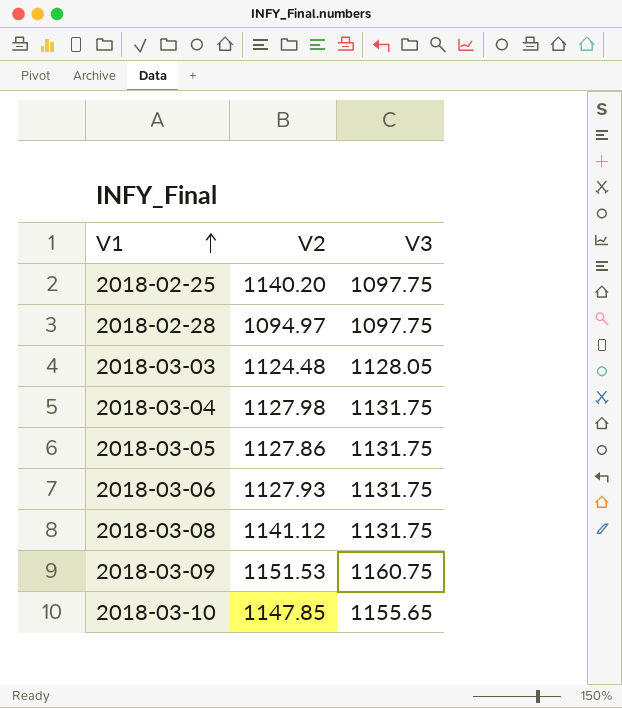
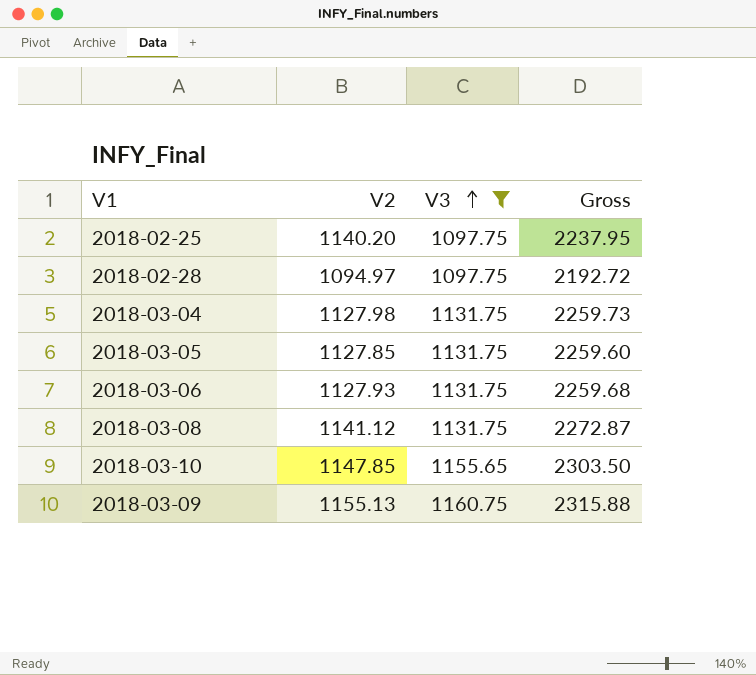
filter: none -> V3 != 1128.05
row order: V1 ascending -> V3 ascending
column Gross | formula: none -> [V2] + [V3]
2018-03-05 | V2: 1127.86 -> 1127.85
2018-03-09 | V2: 1151.53 -> 1155.13

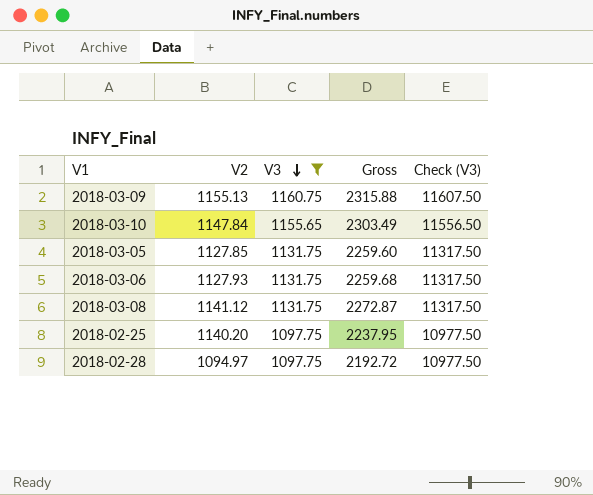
row order: V3 ascending -> V3 descending
column Check (V3) | formula: none -> [V3] * 10
row 2018-03-04: 1127.98 | 1131.75 | 2259.73 -> none
2018-03-10 | V2: 1147.85 -> 1147.84
2018-03-10 | Gross: 2303.50 -> 2303.49

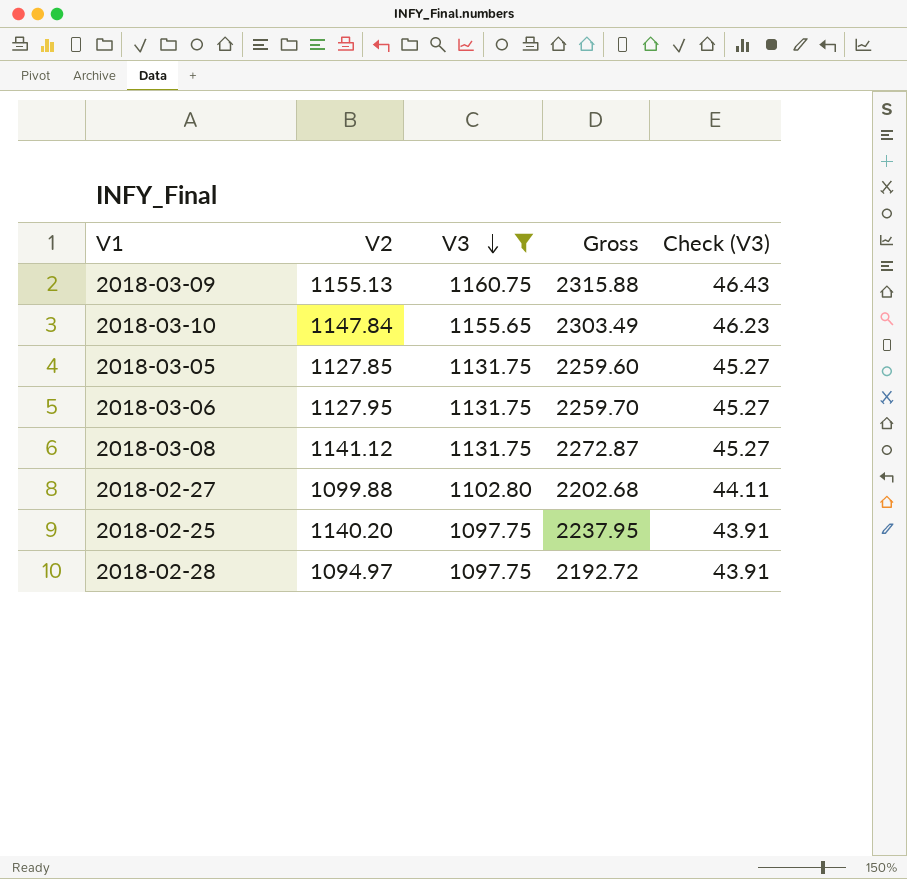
column Check (V3) | formula: [V3] * 10 -> [V3] * 0.04
2018-03-06 | V2: 1127.93 -> 1127.95
2018-03-06 | Gross: 2259.68 -> 2259.70
row 2018-02-27: none -> 1099.88 | 1102.80 | 2202.68 | 44.11

